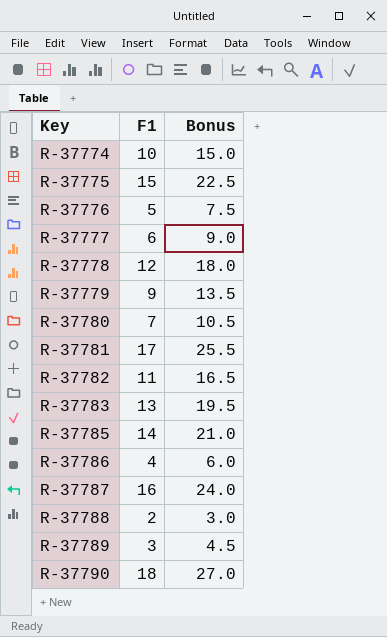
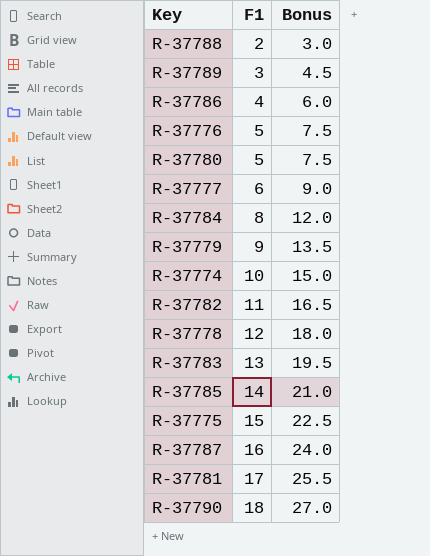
row order: Key ascending -> F1 ascending
R-37780 | F1: 7 -> 5
R-37780 | Bonus: 10.5 -> 7.5
row R-37784: none -> 8 | 12.0

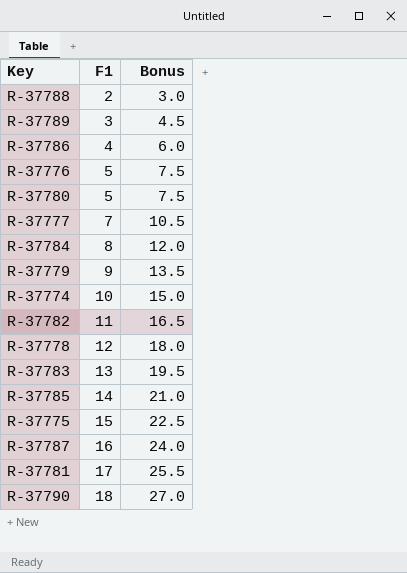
R-37777 | F1: 6 -> 7
R-37777 | Bonus: 9.0 -> 10.5

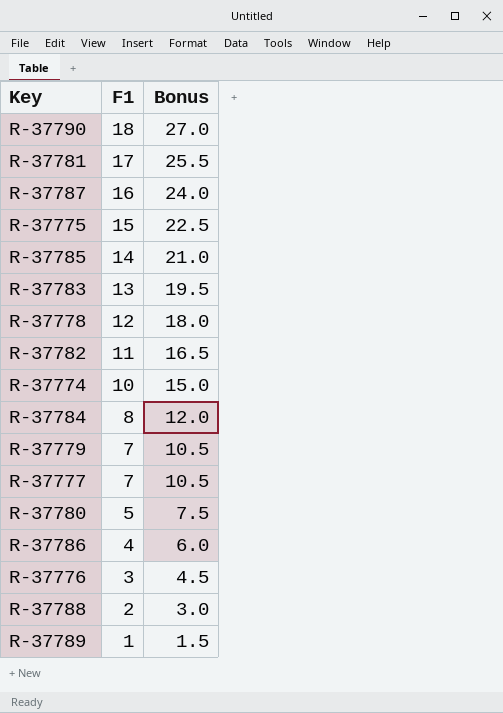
row order: F1 ascending -> F1 descending
R-37779 | F1: 9 -> 7
R-37779 | Bonus: 13.5 -> 10.5
R-37776 | F1: 5 -> 3
R-37776 | Bonus: 7.5 -> 4.5
R-37789 | F1: 3 -> 1
R-37789 | Bonus: 4.5 -> 1.5

